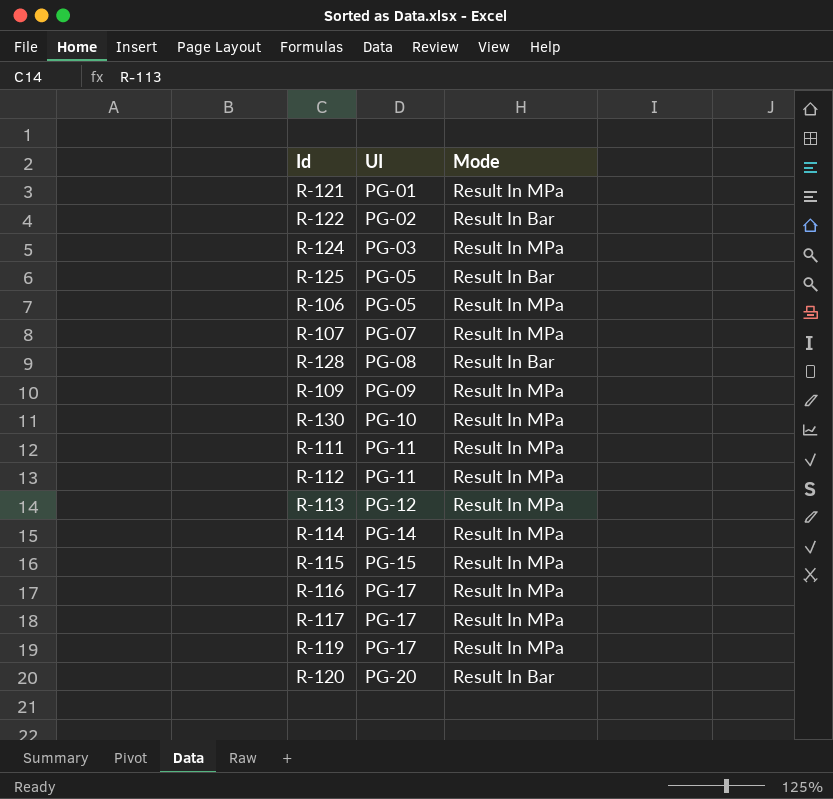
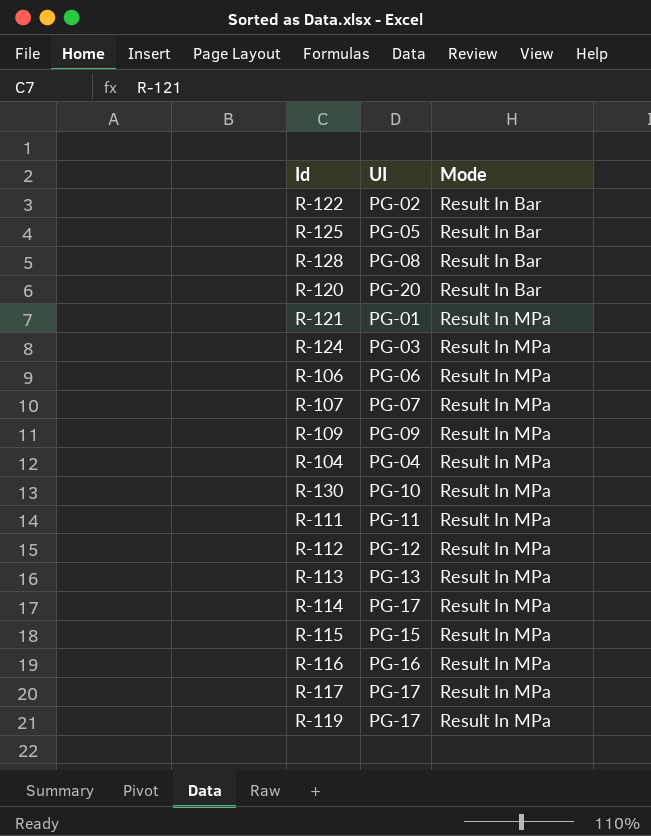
row order: UI ascending -> Mode ascending
R-106 | UI: PG-05 -> PG-06
row R-104: none -> PG-04 | Result In MPa
R-112 | UI: PG-11 -> PG-12
R-113 | UI: PG-12 -> PG-13
R-114 | UI: PG-14 -> PG-17
R-116 | UI: PG-17 -> PG-16

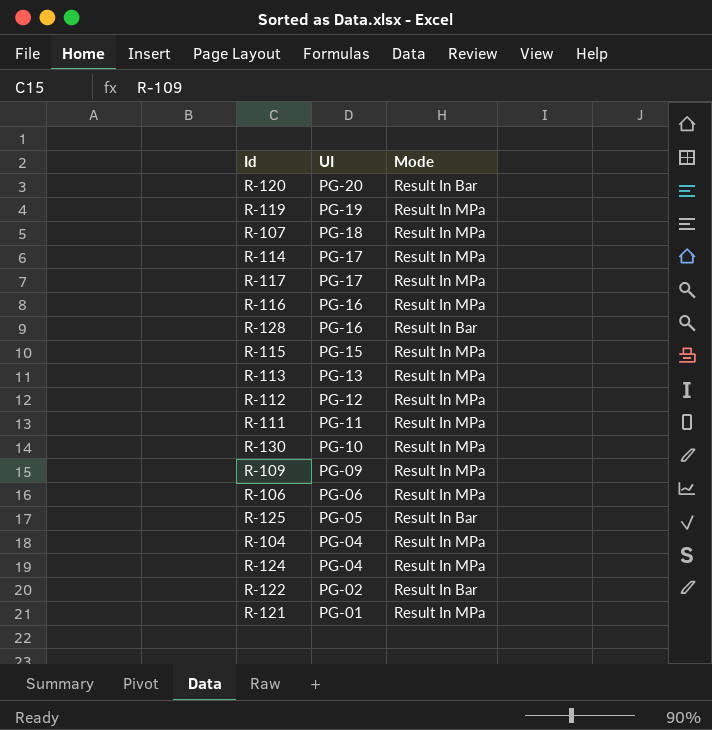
row order: Mode ascending -> UI descending
R-119 | UI: PG-17 -> PG-19
R-107 | UI: PG-07 -> PG-18
R-128 | UI: PG-08 -> PG-16
R-124 | UI: PG-03 -> PG-04

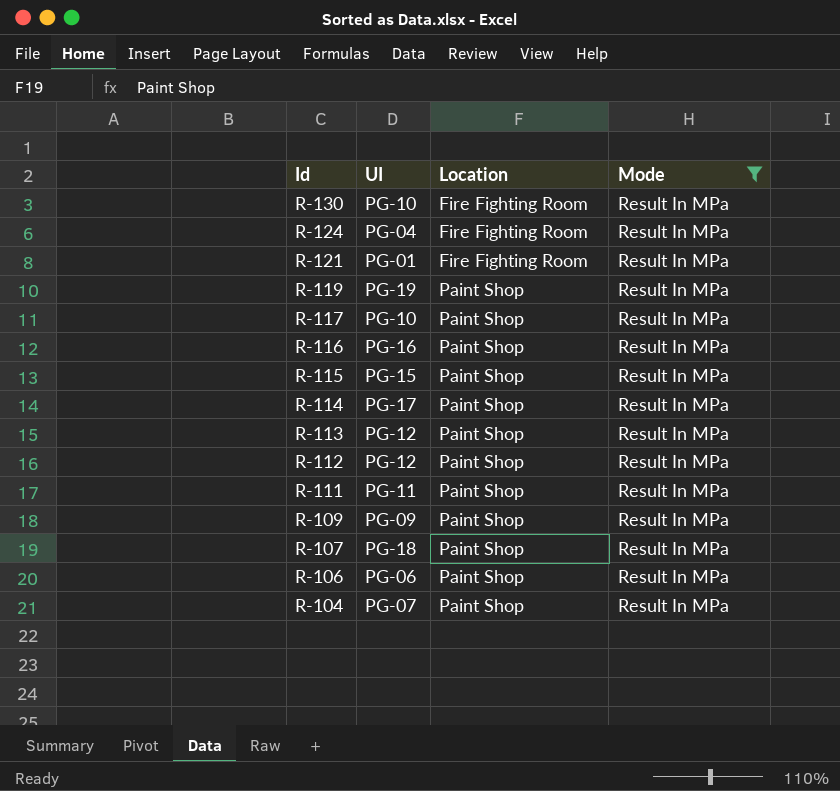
filter: none -> Mode = Result In MPa
row order: UI descending -> Id descending
column Location | position: none -> 3
R-117 | UI: PG-17 -> PG-10
R-113 | UI: PG-13 -> PG-12
R-104 | UI: PG-04 -> PG-07

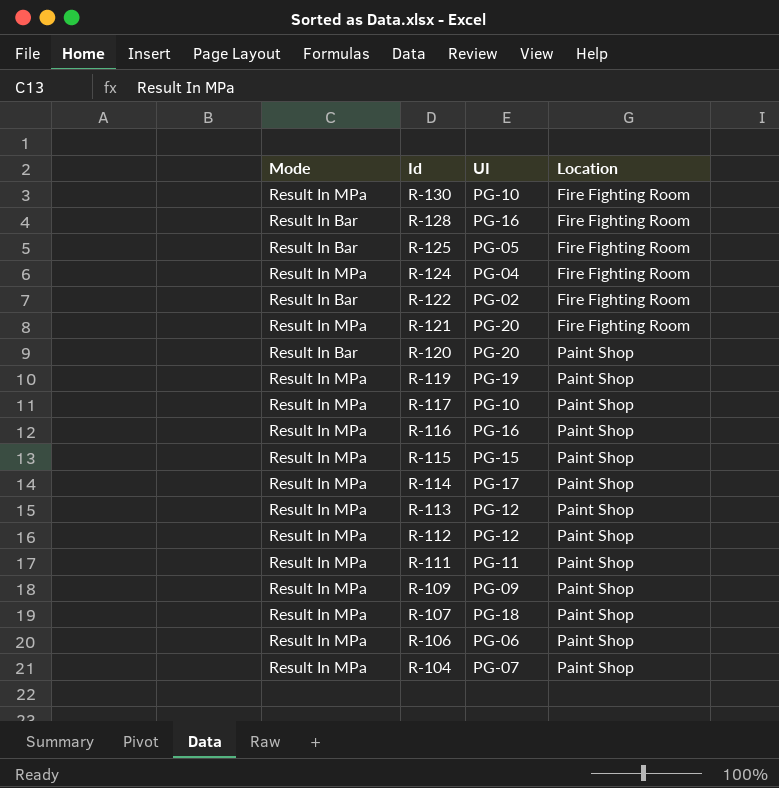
filter: Mode = Result In MPa -> none
column Mode | position: 4 -> 1
R-121 | UI: PG-01 -> PG-20

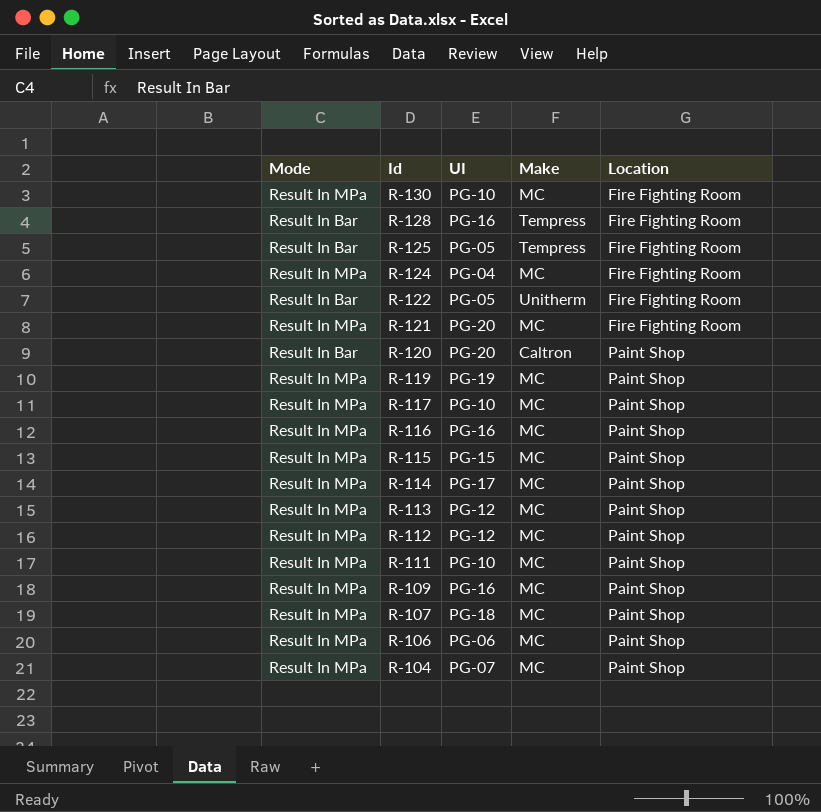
column Make | position: none -> 4
R-122 | UI: PG-02 -> PG-05
R-111 | UI: PG-11 -> PG-10
R-109 | UI: PG-09 -> PG-16

